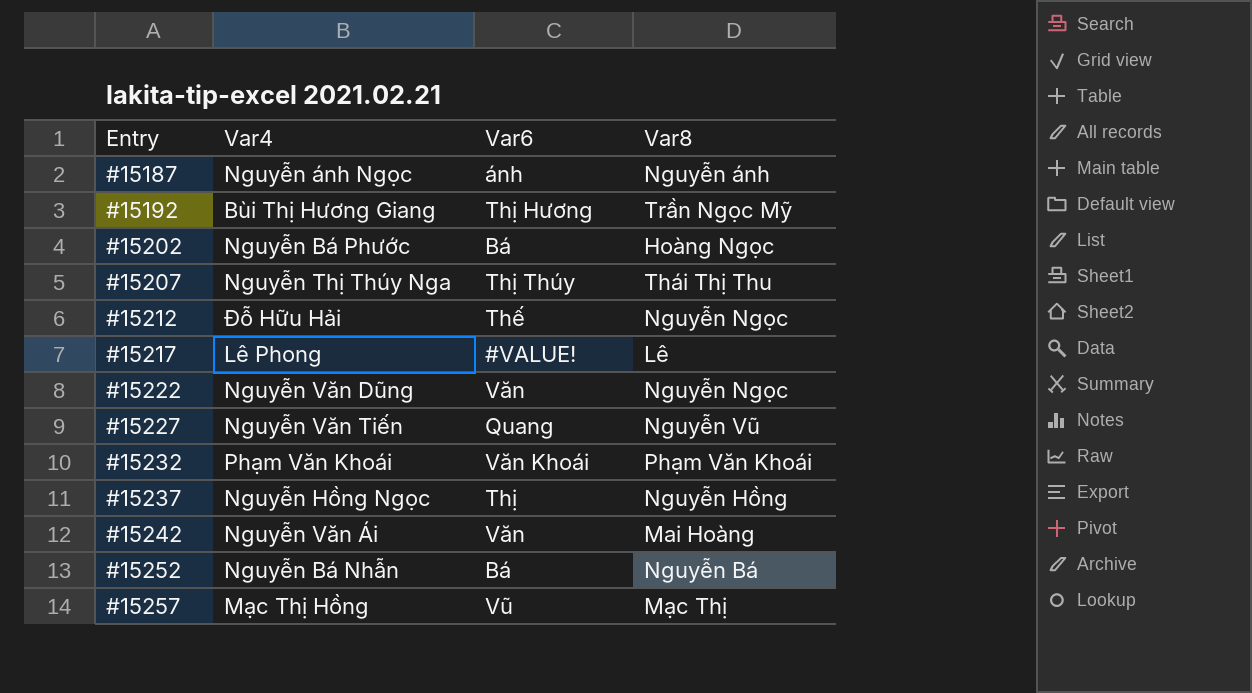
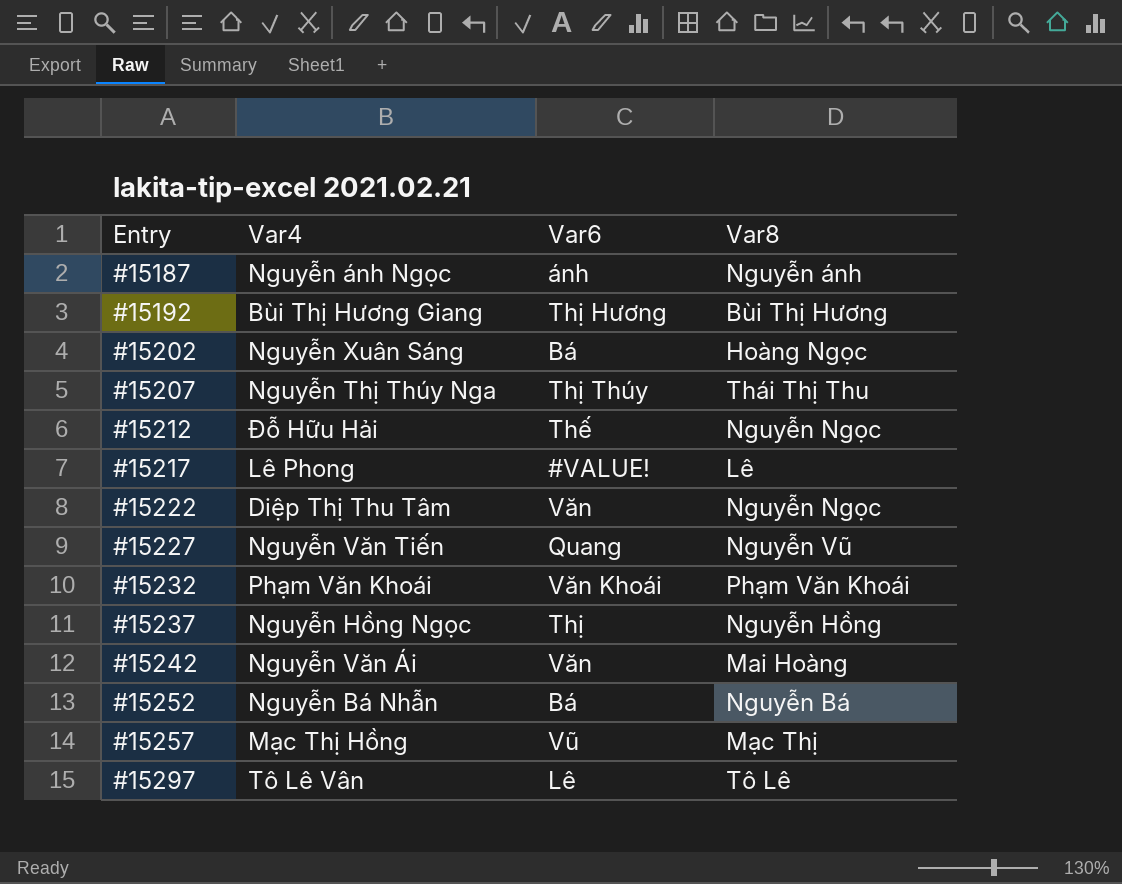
#15192 | Var8: Trần Ngọc Mỹ -> Bùi Thị Hương
#15202 | Var4: Nguyễn Bá Phước -> Nguyễn Xuân Sáng
#15222 | Var4: Nguyễn Văn Dũng -> Diệp Thị Thu Tâm
row #15297: none -> Tô Lê Vân | Lê | Tô Lê

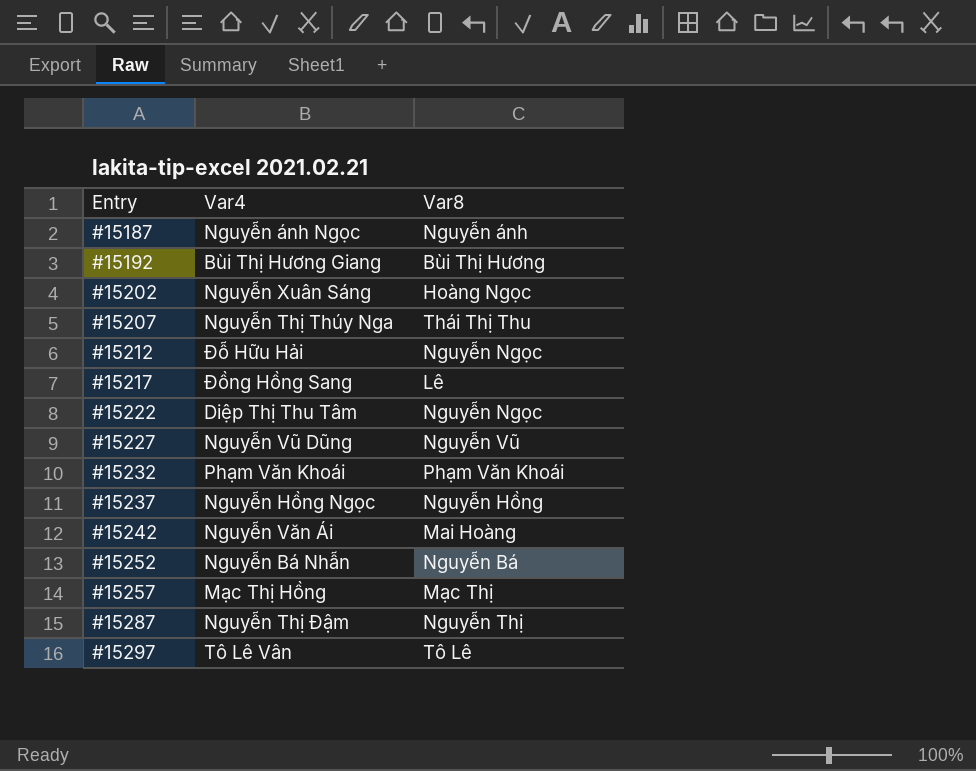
column Var6 | position: 3 -> none
#15217 | Var4: Lê Phong -> Đồng Hồng Sang
#15227 | Var4: Nguyễn Văn Tiến -> Nguyễn Vũ Dũng
row #15287: none -> Nguyễn Thị Đậm | Nguyễn Thị

